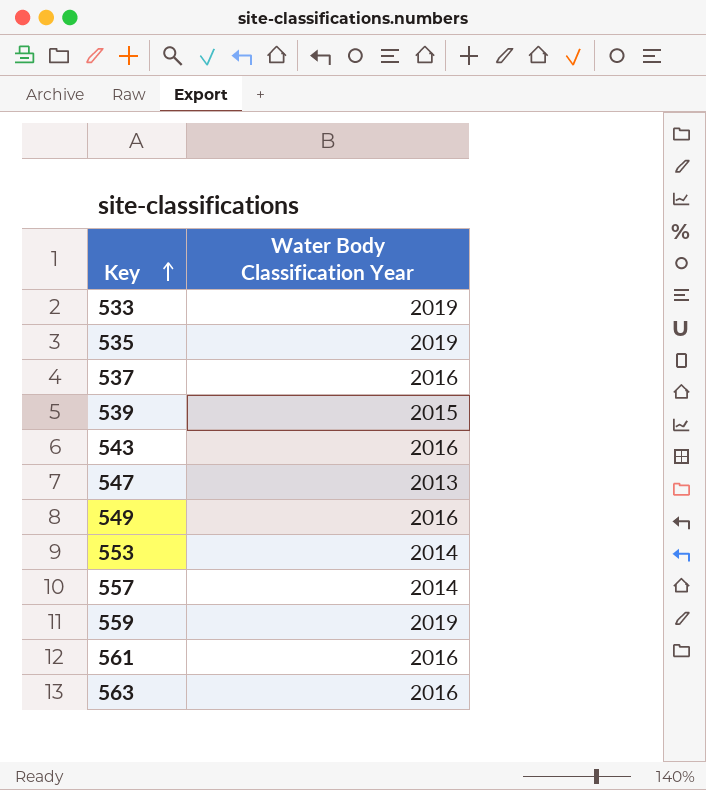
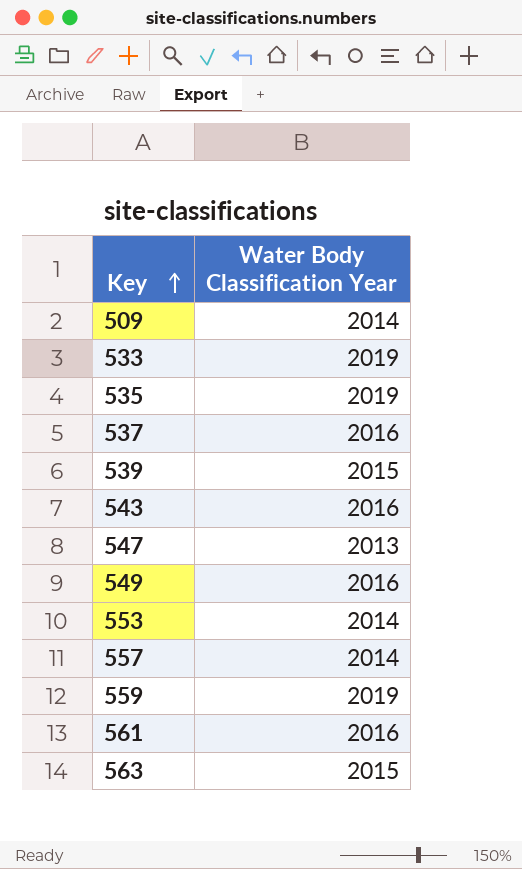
row 509: none -> 2014
563 | Water Body Classification Year: 2016 -> 2015

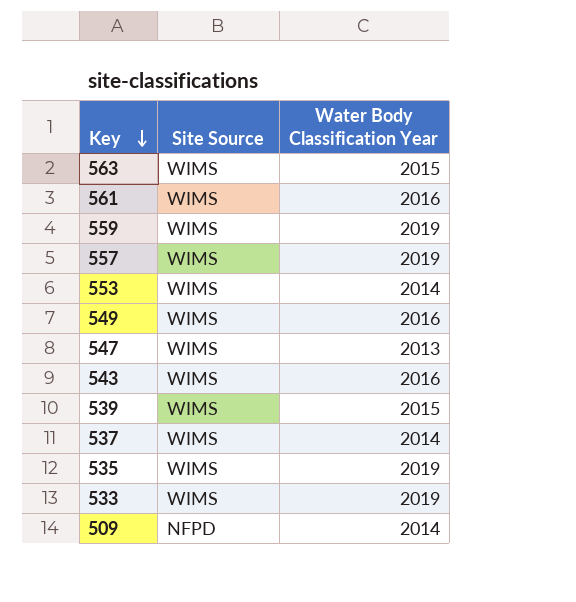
row order: Key ascending -> Key descending
column Site Source | position: none -> 2
557 | Water Body Classification Year: 2014 -> 2019
537 | Water Body Classification Year: 2016 -> 2014

